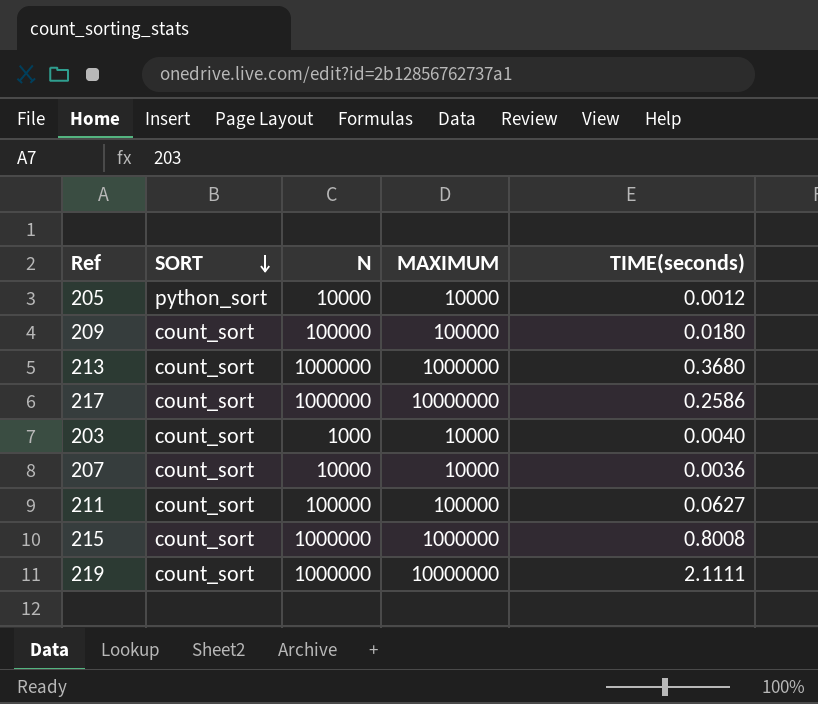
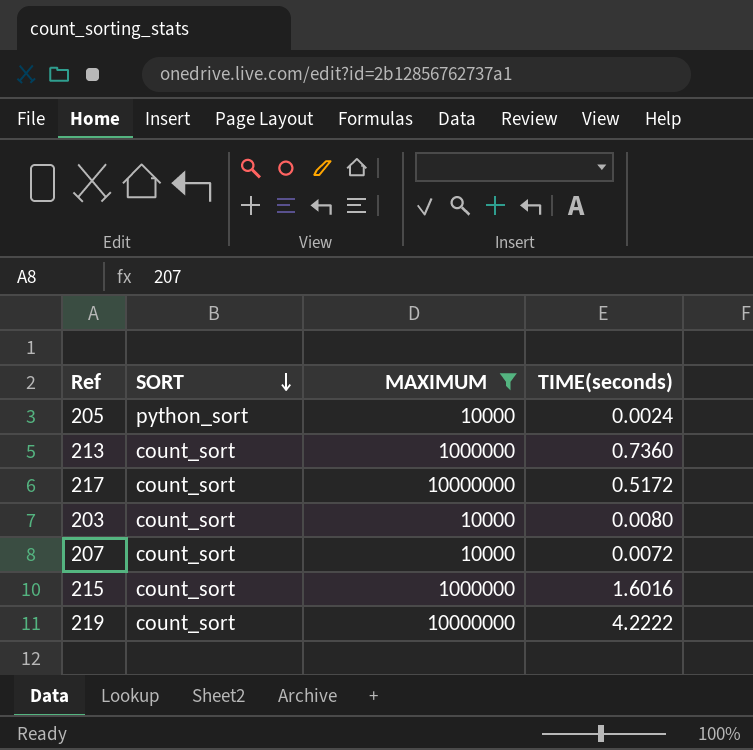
filter: none -> MAXIMUM != 100000
column N | position: 3 -> none
205 | TIME(seconds): 0.0012 -> 0.0024
213 | TIME(seconds): 0.3680 -> 0.7360
217 | TIME(seconds): 0.2586 -> 0.5172
203 | TIME(seconds): 0.0040 -> 0.0080
207 | TIME(seconds): 0.0036 -> 0.0072
215 | TIME(seconds): 0.8008 -> 1.6016
219 | TIME(seconds): 2.1111 -> 4.2222

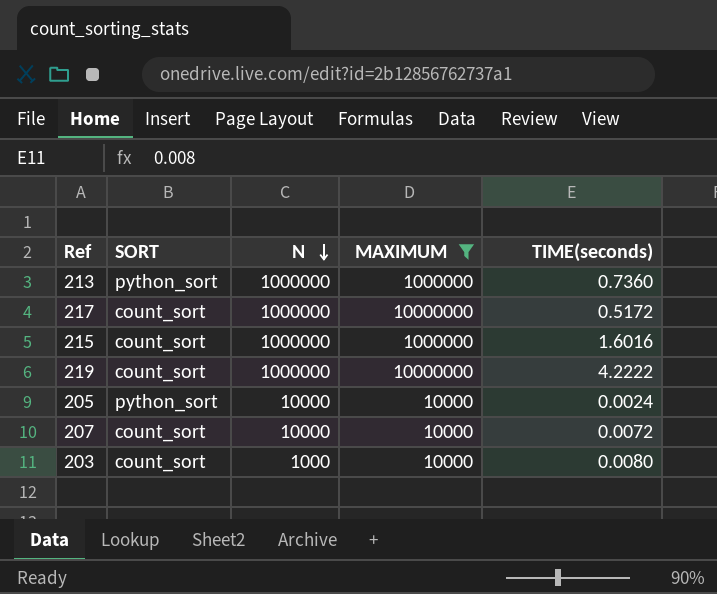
row order: SORT descending -> N descending
column N | position: none -> 3
213 | SORT: count_sort -> python_sort

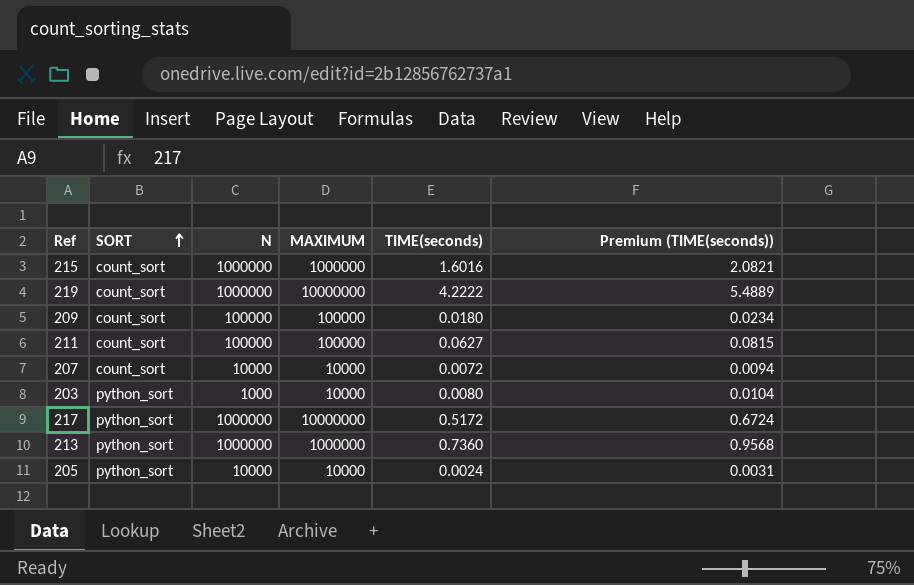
filter: MAXIMUM != 100000 -> none
row order: N descending -> SORT ascending
column Premium (TIME(seconds)) | formula: none -> [TIME(seconds)] * 1.3
203 | SORT: count_sort -> python_sort
217 | SORT: count_sort -> python_sort

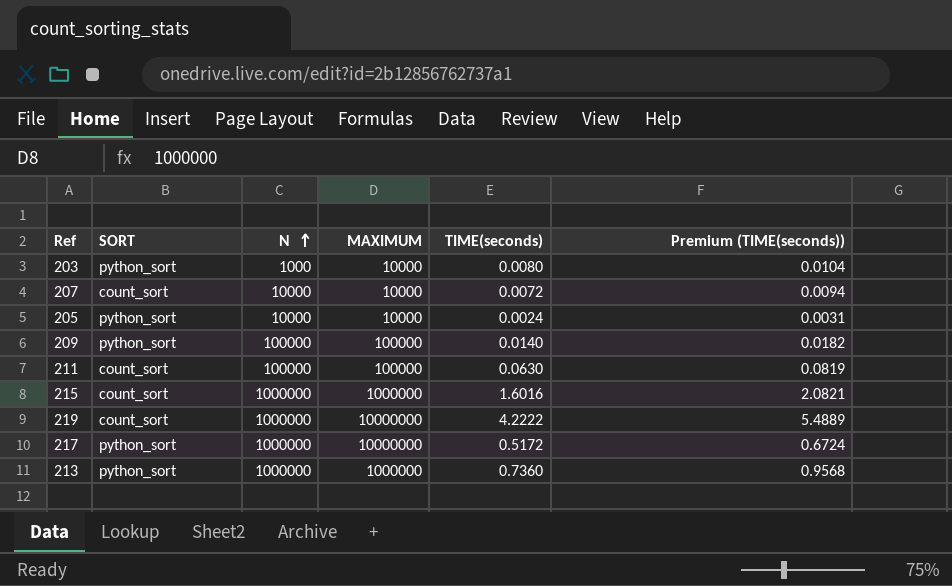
row order: SORT ascending -> N ascending
209 | SORT: count_sort -> python_sort
209 | TIME(seconds): 0.0180 -> 0.0140
209 | Premium (TIME(seconds)): 0.0234 -> 0.0182
211 | TIME(seconds): 0.0627 -> 0.0630
211 | Premium (TIME(seconds)): 0.0815 -> 0.0819

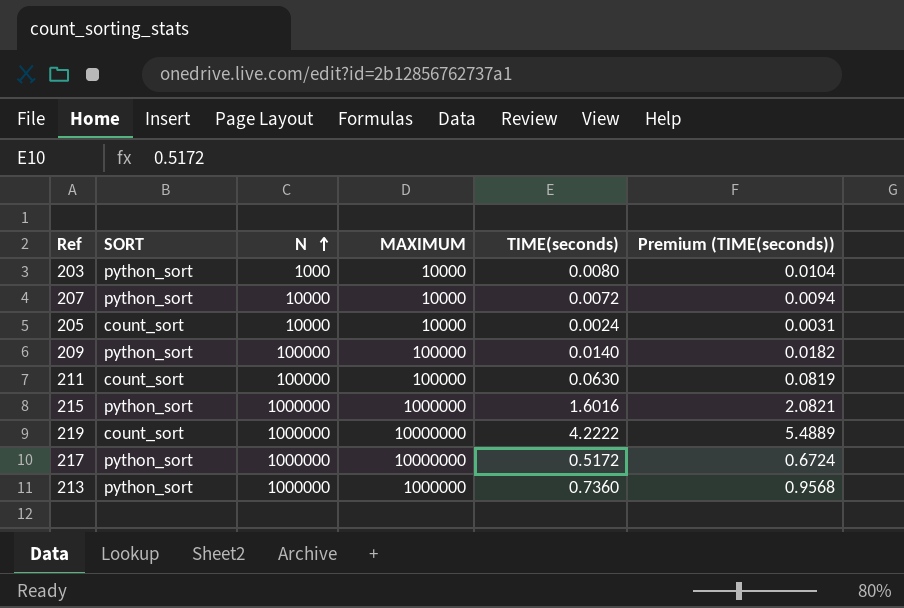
207 | SORT: count_sort -> python_sort
205 | SORT: python_sort -> count_sort
215 | SORT: count_sort -> python_sort

